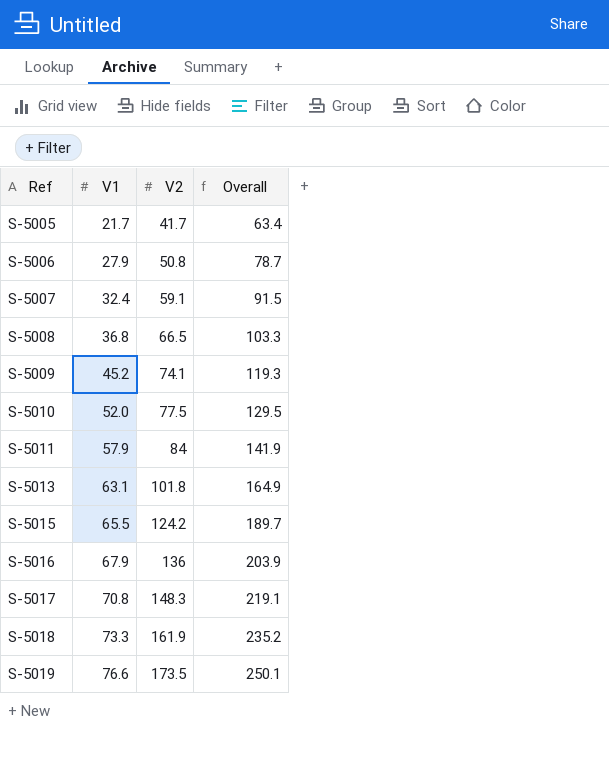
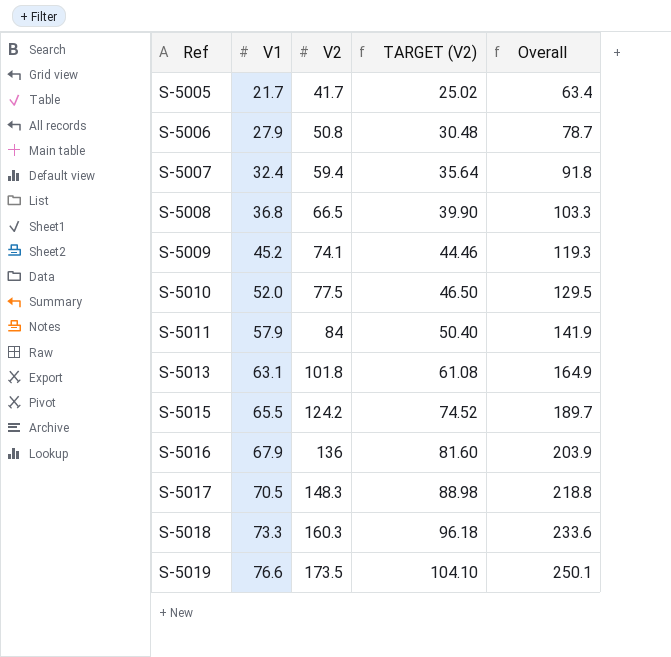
column TARGET (V2) | formula: none -> [V2] * 0.6
S-5007 | V2: 59.1 -> 59.4
S-5007 | Overall: 91.5 -> 91.8
S-5017 | V1: 70.8 -> 70.5
S-5017 | Overall: 219.1 -> 218.8
S-5018 | V2: 161.9 -> 160.3
S-5018 | Overall: 235.2 -> 233.6

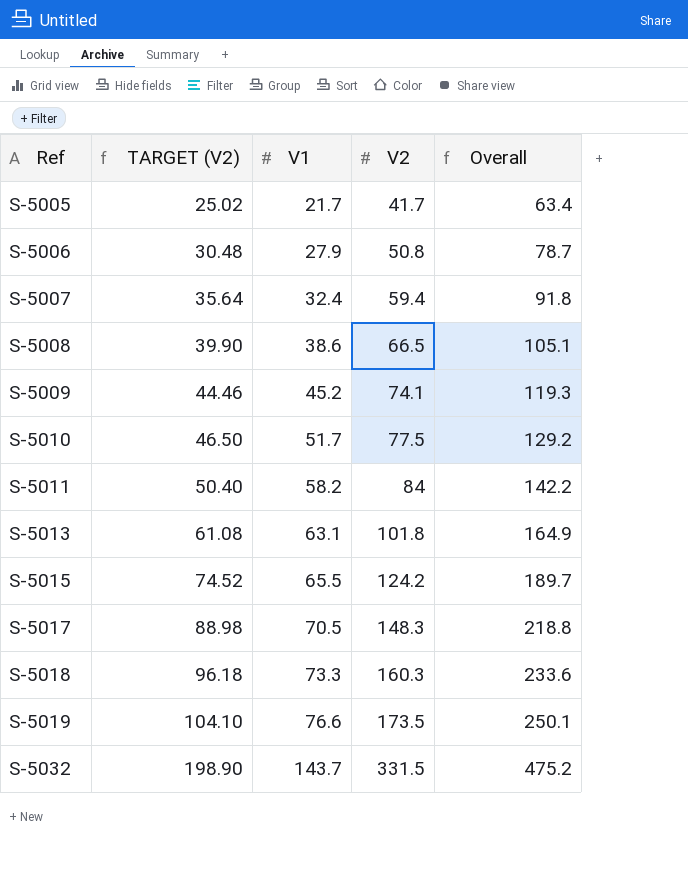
column TARGET (V2) | position: 4 -> 2
row S-5016: 67.9 | 136 | 81.60 | 203.9 -> none
S-5008 | V1: 36.8 -> 38.6
S-5008 | Overall: 103.3 -> 105.1
S-5010 | V1: 52.0 -> 51.7
S-5010 | Overall: 129.5 -> 129.2
S-5011 | V1: 57.9 -> 58.2
S-5011 | Overall: 141.9 -> 142.2
row S-5032: none -> 198.90 | 143.7 | 331.5 | 475.2

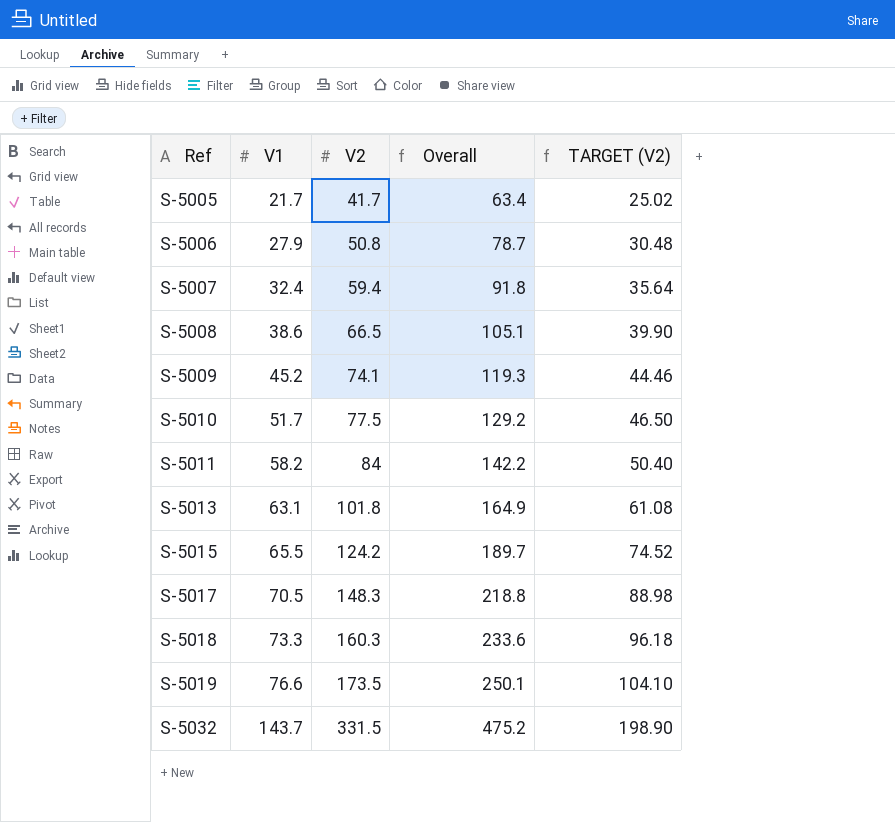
column TARGET (V2) | position: 2 -> 5

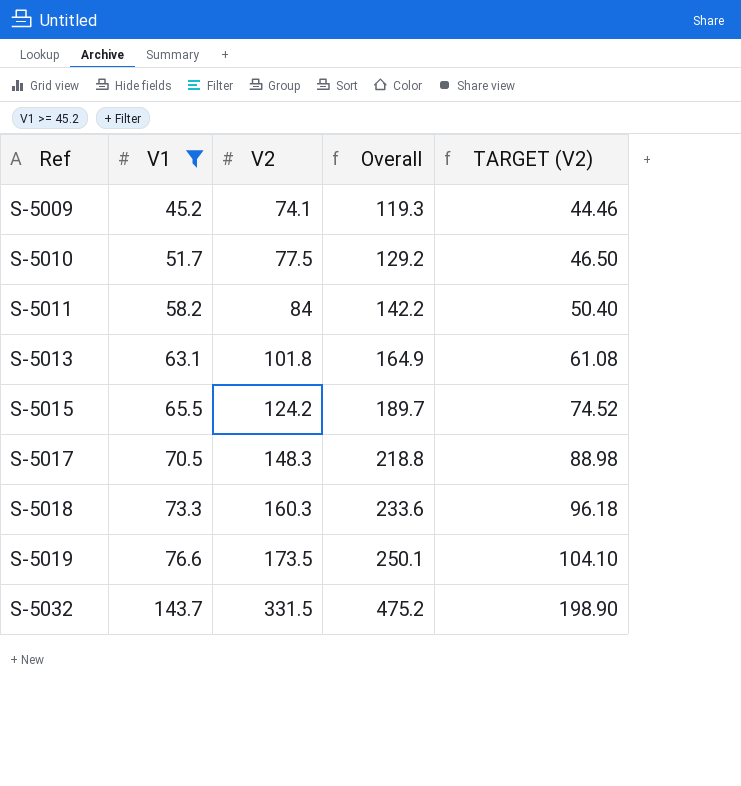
filter: none -> V1 >= 45.2

